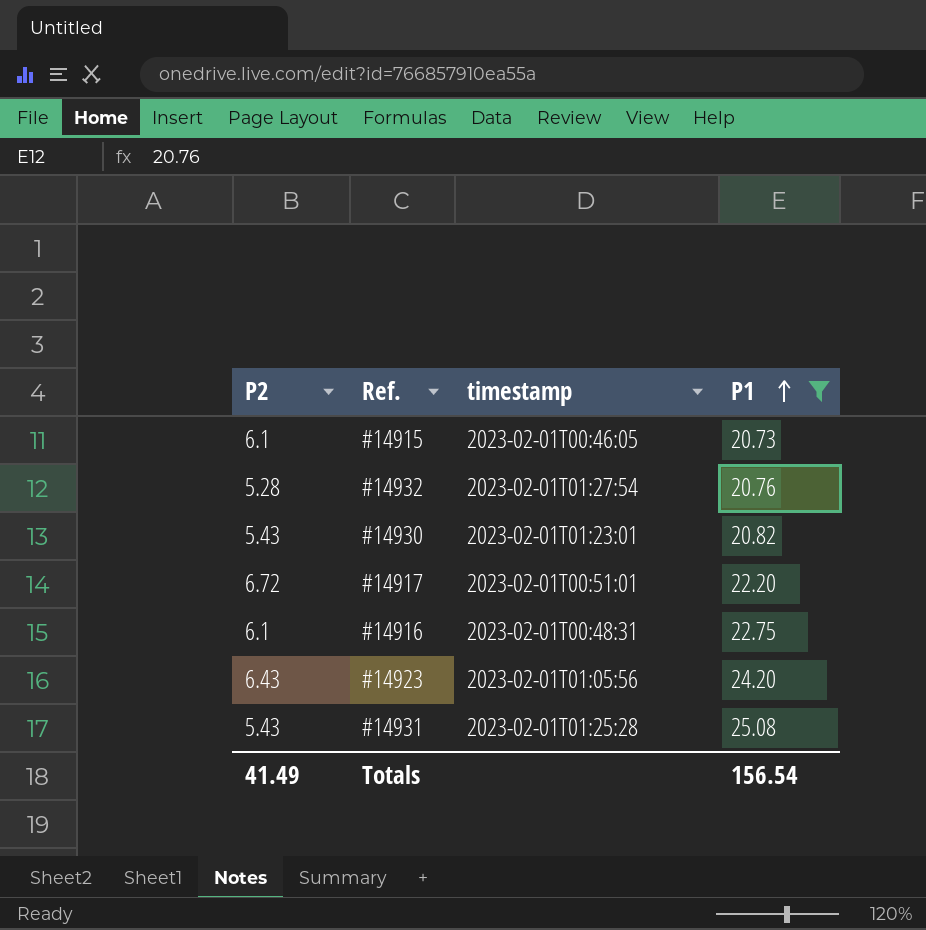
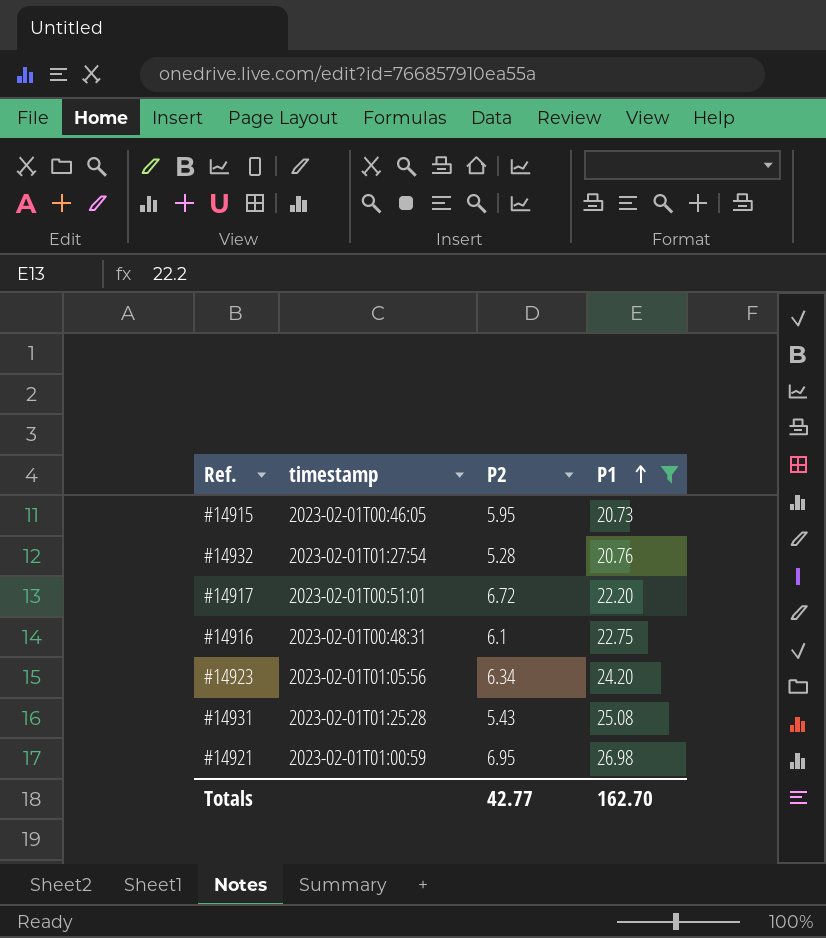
column P2 | position: 1 -> 3
row #14930: 5.43 | 2023-02-01T01:23:01 | 20.82 -> none
#14915 | P2: 6.1 -> 5.95
#14923 | P2: 6.43 -> 6.34
row #14921: none -> 2023-02-01T01:00:59 | 6.95 | 26.98
Totals | P2: 41.49 -> 42.77
Totals | P1: 156.54 -> 162.70

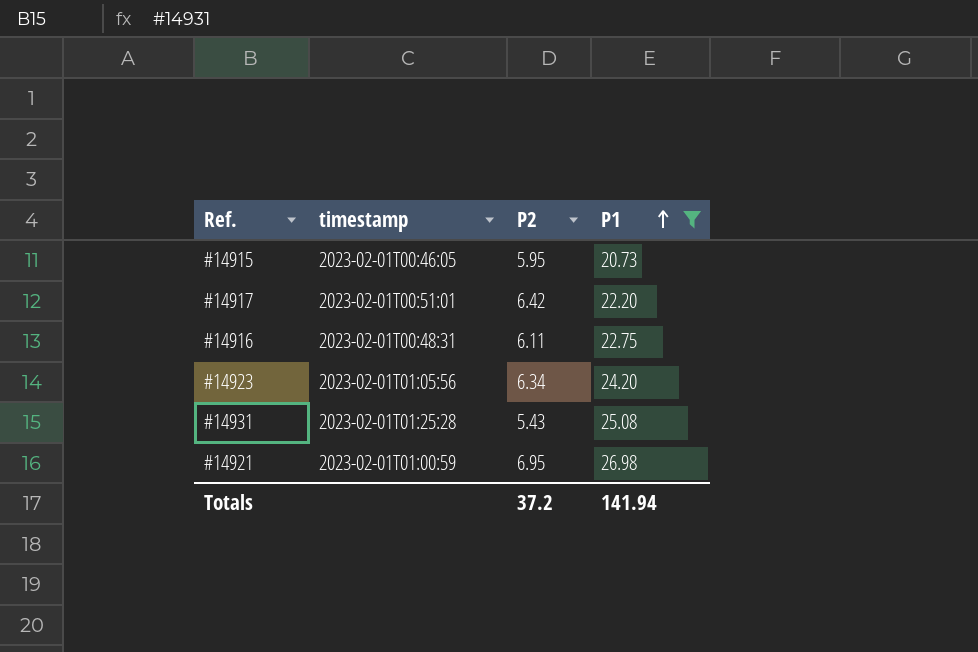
row #14932: 2023-02-01T01:27:54 | 5.28 | 20.76 -> none
#14917 | P2: 6.72 -> 6.42
#14916 | P2: 6.1 -> 6.11
Totals | P2: 42.77 -> 37.2
Totals | P1: 162.70 -> 141.94

